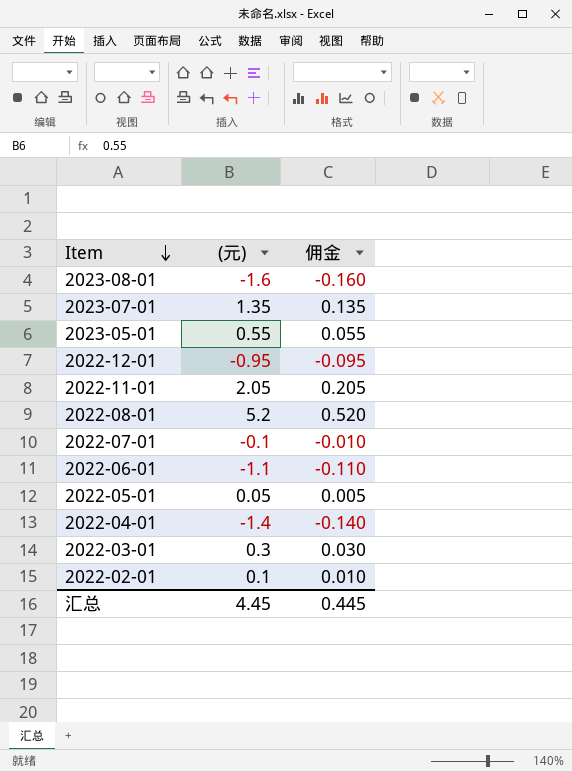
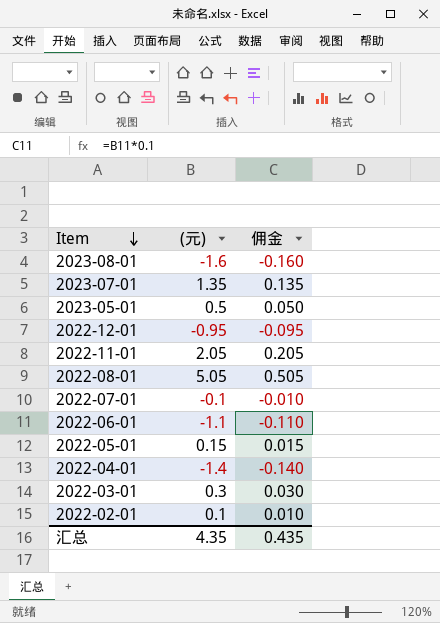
2023-05-01 | (元): 0.55 -> 0.5
2023-05-01 | 佣金: 0.055 -> 0.050
2022-08-01 | (元): 5.2 -> 5.05
2022-08-01 | 佣金: 0.520 -> 0.505
2022-05-01 | (元): 0.05 -> 0.15
2022-05-01 | 佣金: 0.005 -> 0.015
汇总 | (元): 4.45 -> 4.35
汇总 | 佣金: 0.445 -> 0.435

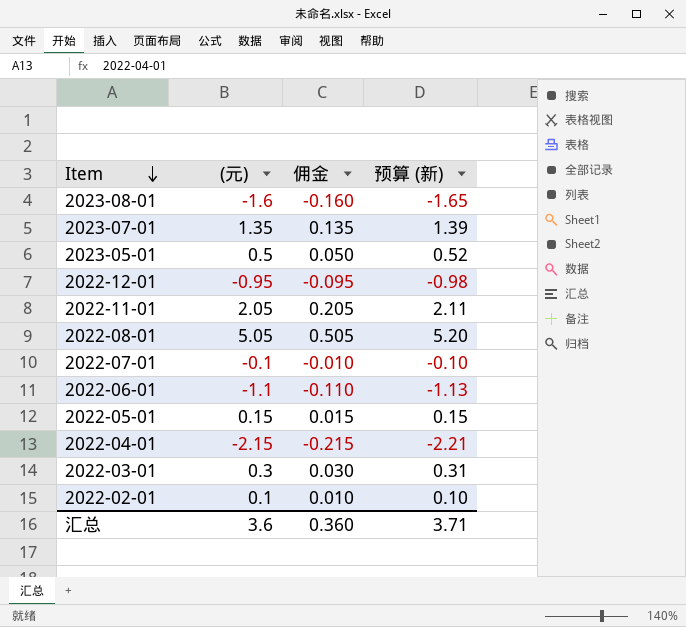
column 预算 (新) | formula: none -> [(元)] * 1.03
2022-04-01 | (元): -1.4 -> -2.15
2022-04-01 | 佣金: -0.140 -> -0.215
汇总 | (元): 4.35 -> 3.6
汇总 | 佣金: 0.435 -> 0.360

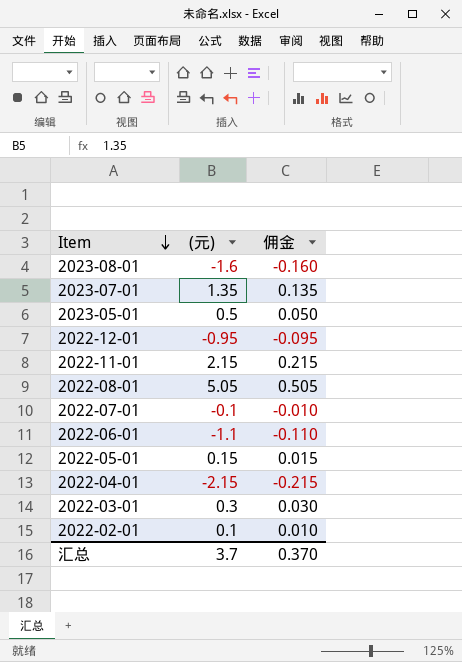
column 预算 (新) | formula: [(元)] * 1.03 -> none
2022-11-01 | (元): 2.05 -> 2.15
2022-11-01 | 佣金: 0.205 -> 0.215
汇总 | (元): 3.6 -> 3.7
汇总 | 佣金: 0.360 -> 0.370

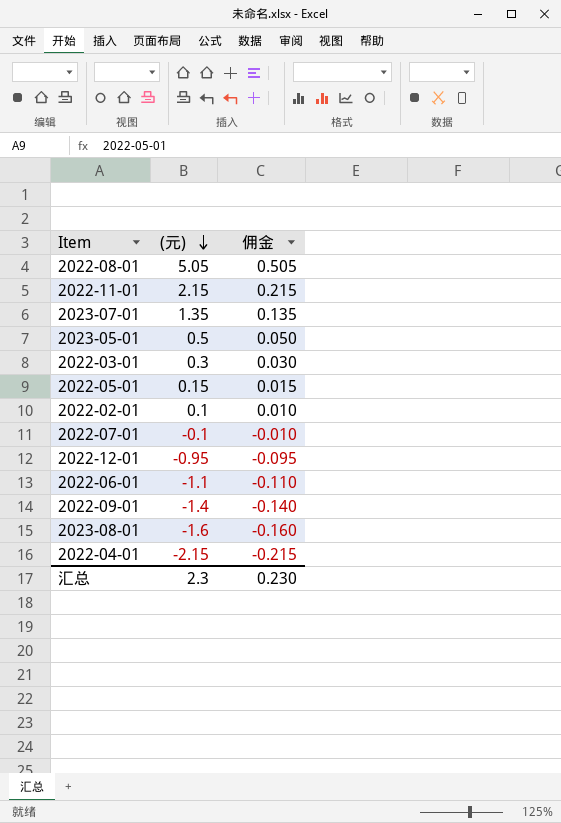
row order: Item descending -> (元) descending
row 2022-09-01: none -> -1.4 | -0.140
汇总 | (元): 3.7 -> 2.3
汇总 | 佣金: 0.370 -> 0.230

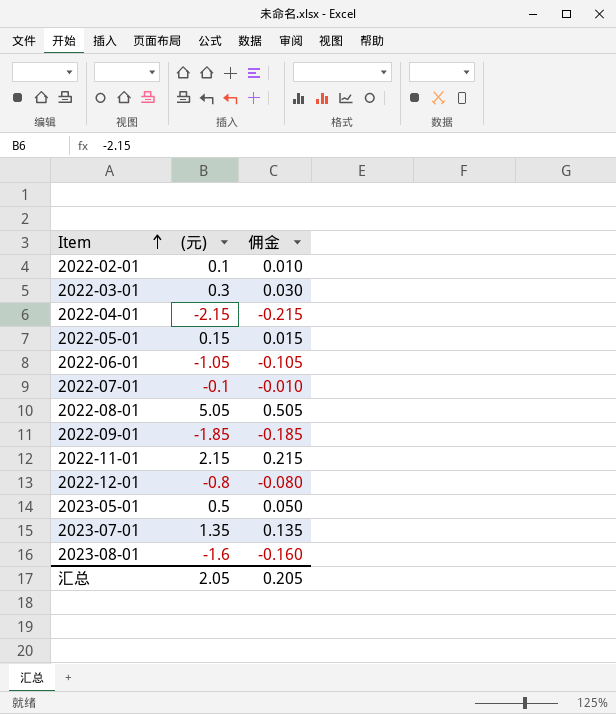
row order: (元) descending -> Item ascending
2022-06-01 | (元): -1.1 -> -1.05
2022-06-01 | 佣金: -0.110 -> -0.105
2022-09-01 | (元): -1.4 -> -1.85
2022-09-01 | 佣金: -0.140 -> -0.185
2022-12-01 | (元): -0.95 -> -0.8
2022-12-01 | 佣金: -0.095 -> -0.080
汇总 | (元): 2.3 -> 2.05
汇总 | 佣金: 0.230 -> 0.205

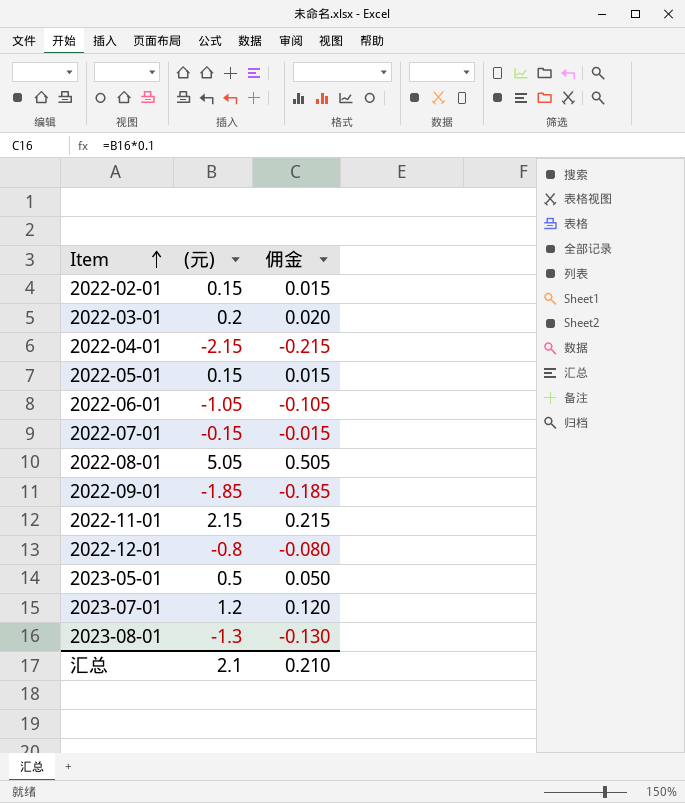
2022-02-01 | (元): 0.1 -> 0.15
2022-02-01 | 佣金: 0.010 -> 0.015
2022-03-01 | (元): 0.3 -> 0.2
2022-03-01 | 佣金: 0.030 -> 0.020
2022-07-01 | (元): -0.1 -> -0.15
2022-07-01 | 佣金: -0.010 -> -0.015
2023-07-01 | (元): 1.35 -> 1.2
2023-07-01 | 佣金: 0.135 -> 0.120
2023-08-01 | (元): -1.6 -> -1.3
2023-08-01 | 佣金: -0.160 -> -0.130
汇总 | (元): 2.05 -> 2.1
汇总 | 佣金: 0.205 -> 0.210

